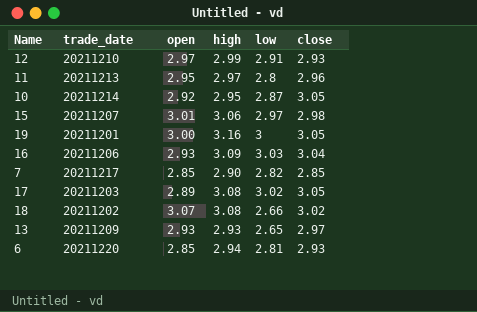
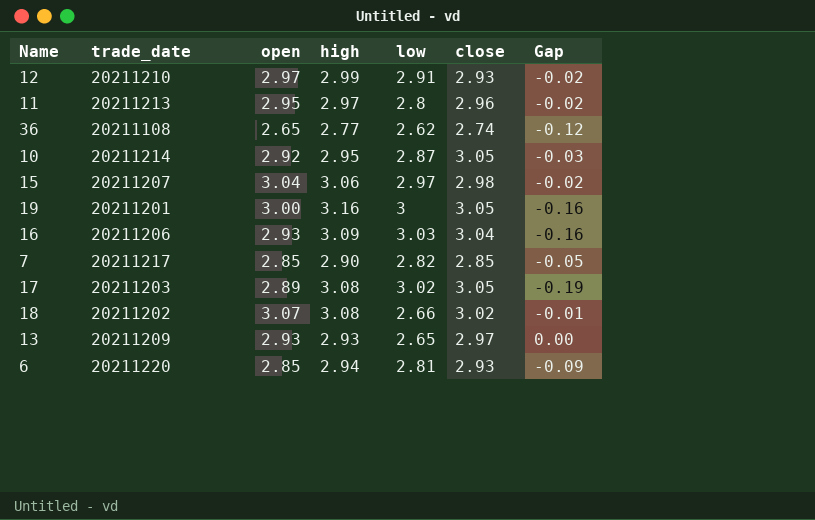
column Gap | formula: none -> [open] - [high]
row 36: none -> 20211108 | 2.65 | 2.77 | 2.62 | 2.74 | -0.12
15 | open: 3.01 -> 3.04

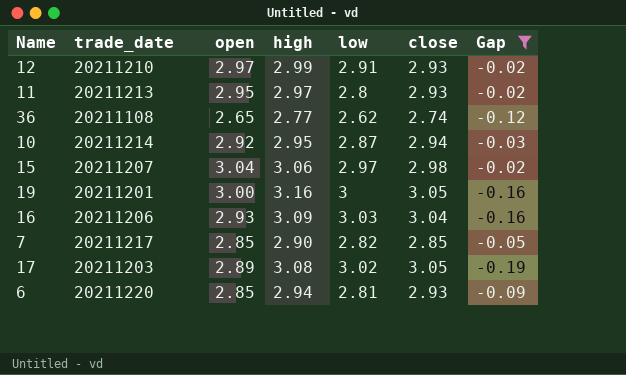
filter: none -> Gap <= -0.02
11 | close: 2.96 -> 2.93
10 | close: 3.05 -> 2.94

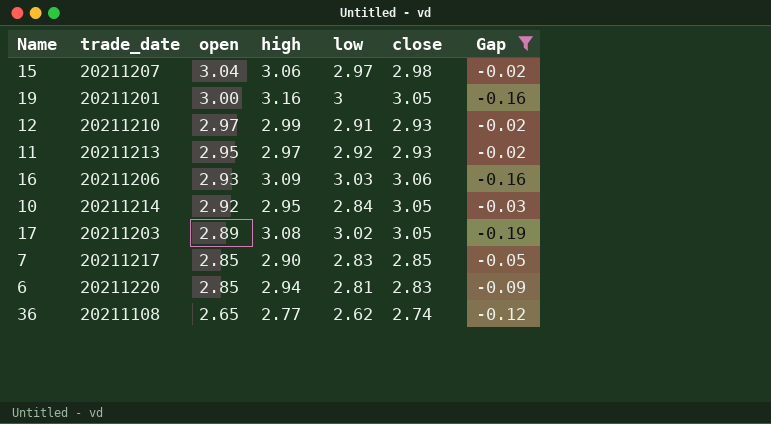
row order: none -> open descending
11 | low: 2.8 -> 2.92
16 | close: 3.04 -> 3.06
10 | low: 2.87 -> 2.84
10 | close: 2.94 -> 3.05
7 | low: 2.82 -> 2.83
6 | close: 2.93 -> 2.83

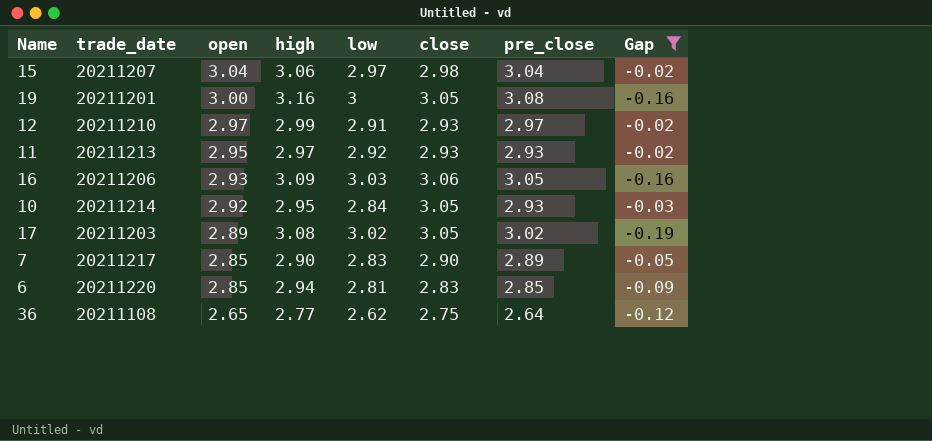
column pre_close | position: none -> 7
7 | close: 2.85 -> 2.90
36 | close: 2.74 -> 2.75

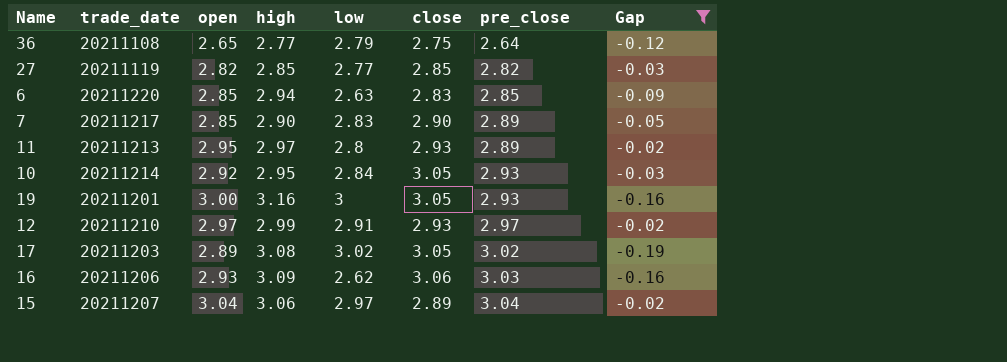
row order: open descending -> pre_close ascending
36 | low: 2.62 -> 2.79
row 27: none -> 20211119 | 2.82 | 2.85 | 2.77 | 2.85 | 2.82 | -0.03
6 | low: 2.81 -> 2.63
11 | low: 2.92 -> 2.8
11 | pre_close: 2.93 -> 2.89
19 | pre_close: 3.08 -> 2.93
16 | low: 3.03 -> 2.62
16 | pre_close: 3.05 -> 3.03
15 | close: 2.98 -> 2.89

